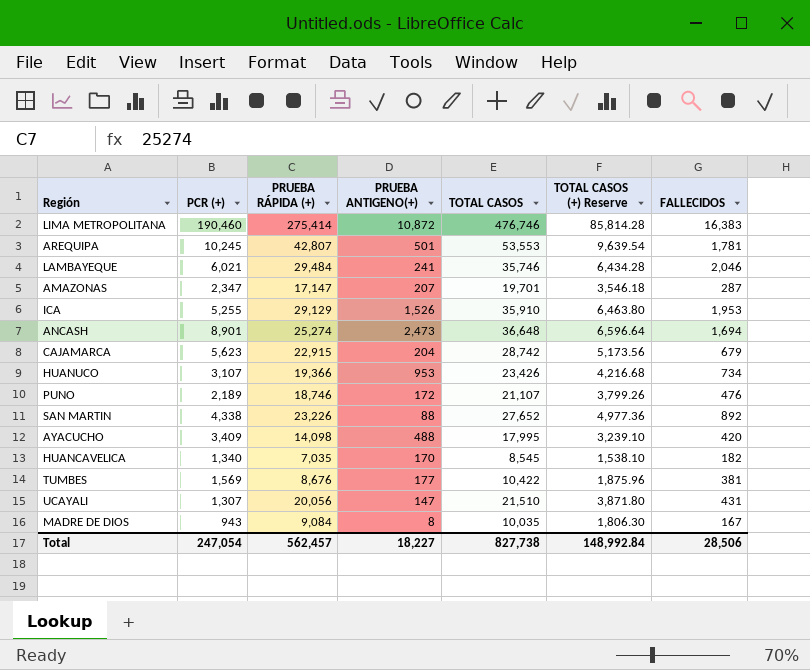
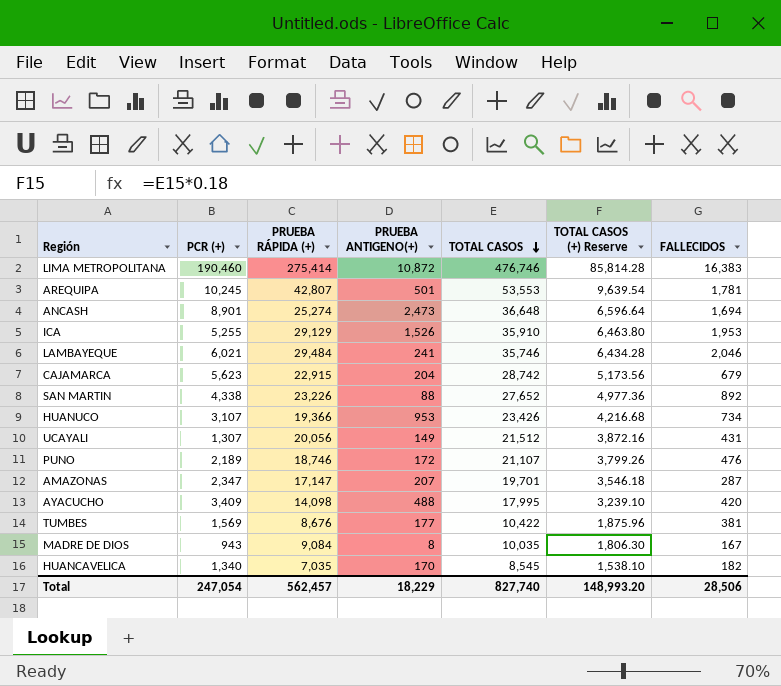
row order: none -> TOTAL CASOS descending
UCAYALI | PRUEBA ANTIGENO(+): 147 -> 149
UCAYALI | TOTAL CASOS: 21,510 -> 21,512
UCAYALI | TOTAL CASOS (+) Reserve: 3,871.80 -> 3,872.16
Total | PRUEBA ANTIGENO(+): 18,227 -> 18,229
Total | TOTAL CASOS: 827,738 -> 827,740
Total | TOTAL CASOS (+) Reserve: 148,992.84 -> 148,993.20

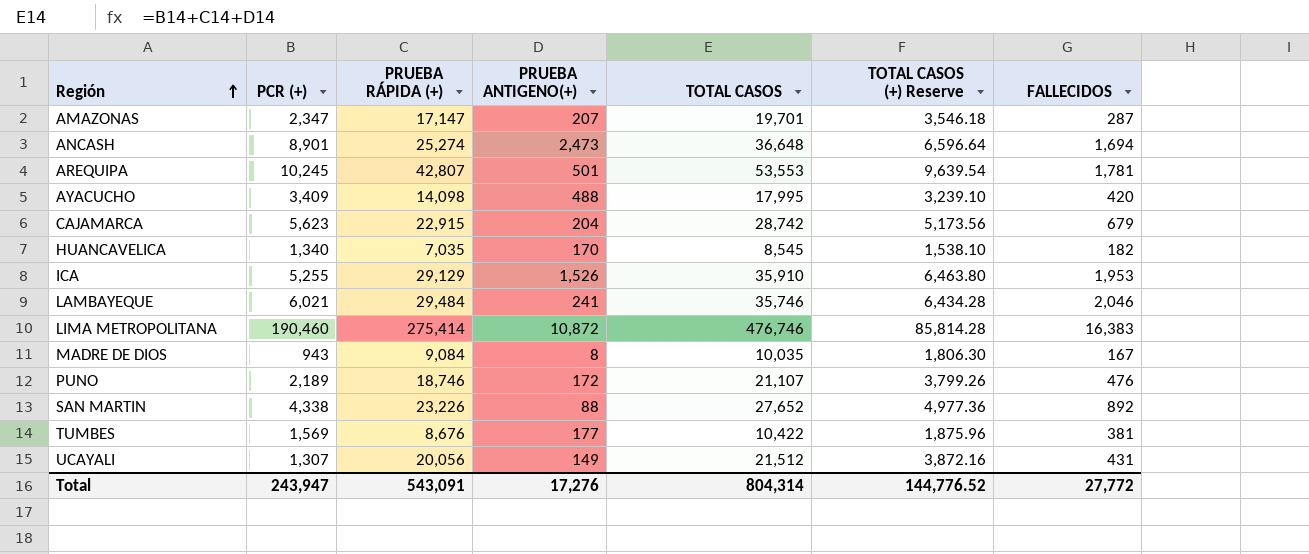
row order: TOTAL CASOS descending -> Región ascending
row HUANUCO: 3,107 | 19,366 | 953 | 23,426 | 4,216.68 | 734 -> none
Total | PCR (+): 247,054 -> 243,947
Total | PRUEBA RÁPIDA (+): 562,457 -> 543,091
Total | PRUEBA ANTIGENO(+): 18,229 -> 17,276
Total | TOTAL CASOS: 827,740 -> 804,314
Total | TOTAL CASOS (+) Reserve: 148,993.20 -> 144,776.52
Total | FALLECIDOS: 28,506 -> 27,772

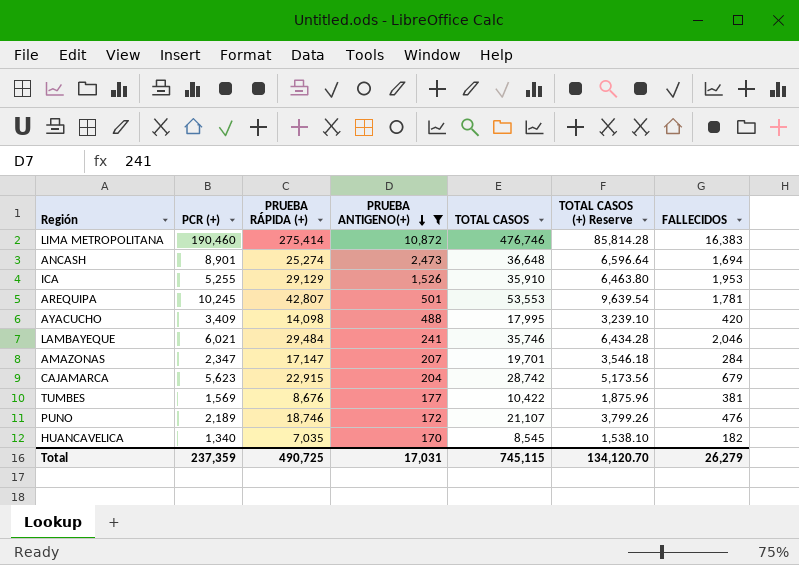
filter: none -> PRUEBA ANTIGENO(+) >= 170
row order: Región ascending -> PRUEBA ANTIGENO(+) descending
AMAZONAS | FALLECIDOS: 287 -> 284
Total | PCR (+): 243,947 -> 237,359
Total | PRUEBA RÁPIDA (+): 543,091 -> 490,725
Total | PRUEBA ANTIGENO(+): 17,276 -> 17,031
Total | TOTAL CASOS: 804,314 -> 745,115
Total | TOTAL CASOS (+) Reserve: 144,776.52 -> 134,120.70
Total | FALLECIDOS: 27,772 -> 26,279

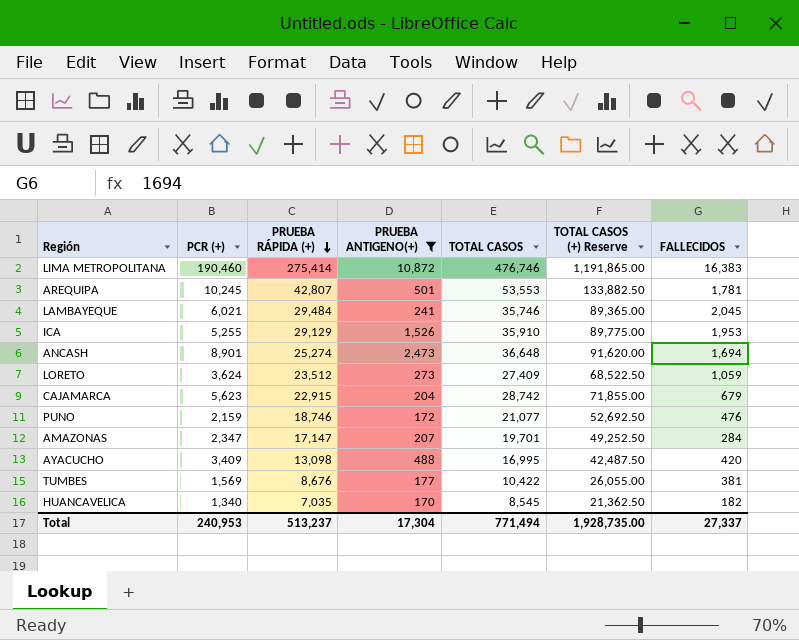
row order: PRUEBA ANTIGENO(+) descending -> PRUEBA RÁPIDA (+) descending
column TOTAL CASOS (+) Reserve | formula: [TOTAL CASOS] * 0.18 -> [TOTAL CASOS] * 2.5
LAMBAYEQUE | FALLECIDOS: 2,046 -> 2,045
row LORETO: none -> 3,624 | 23,512 | 273 | 27,409 | 68,522.50 | 1,059
PUNO | PCR (+): 2,189 -> 2,159
PUNO | TOTAL CASOS: 21,107 -> 21,077
AYACUCHO | PRUEBA RÁPIDA (+): 14,098 -> 13,098
AYACUCHO | TOTAL CASOS: 17,995 -> 16,995
Total | PCR (+): 237,359 -> 240,953
Total | PRUEBA RÁPIDA (+): 490,725 -> 513,237
Total | PRUEBA ANTIGENO(+): 17,031 -> 17,304
Total | TOTAL CASOS: 745,115 -> 771,494
Total | TOTAL CASOS (+) Reserve: 134,120.70 -> 1,928,735.00
Total | FALLECIDOS: 26,279 -> 27,337

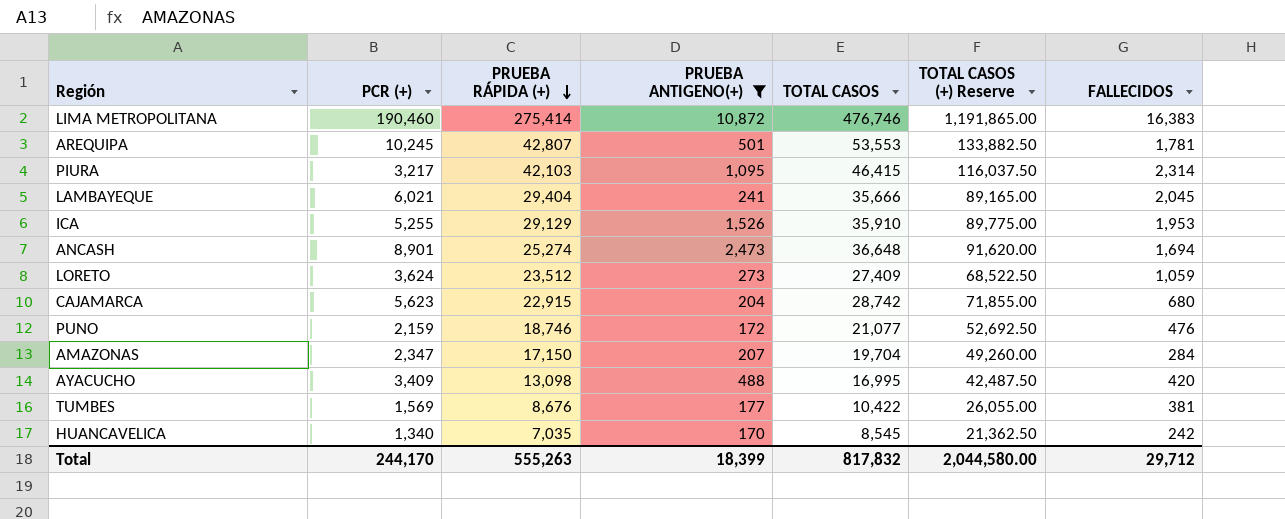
row PIURA: none -> 3,217 | 42,103 | 1,095 | 46,415 | 116,037.50 | 2,314
LAMBAYEQUE | PRUEBA RÁPIDA (+): 29,484 -> 29,404
LAMBAYEQUE | TOTAL CASOS: 35,746 -> 35,666
LAMBAYEQUE | TOTAL CASOS (+) Reserve: 89,365.00 -> 89,165.00
CAJAMARCA | FALLECIDOS: 679 -> 680
AMAZONAS | PRUEBA RÁPIDA (+): 17,147 -> 17,150
AMAZONAS | TOTAL CASOS: 19,701 -> 19,704
AMAZONAS | TOTAL CASOS (+) Reserve: 49,252.50 -> 49,260.00
HUANCAVELICA | FALLECIDOS: 182 -> 242
Total | PCR (+): 240,953 -> 244,170
Total | PRUEBA RÁPIDA (+): 513,237 -> 555,263
Total | PRUEBA ANTIGENO(+): 17,304 -> 18,399
Total | TOTAL CASOS: 771,494 -> 817,832
Total | TOTAL CASOS (+) Reserve: 1,928,735.00 -> 2,044,580.00
Total | FALLECIDOS: 27,337 -> 29,712

